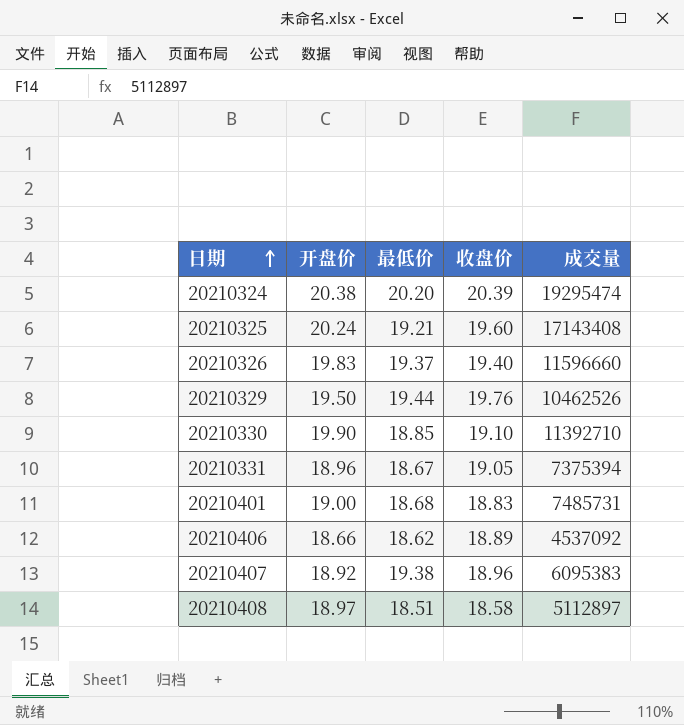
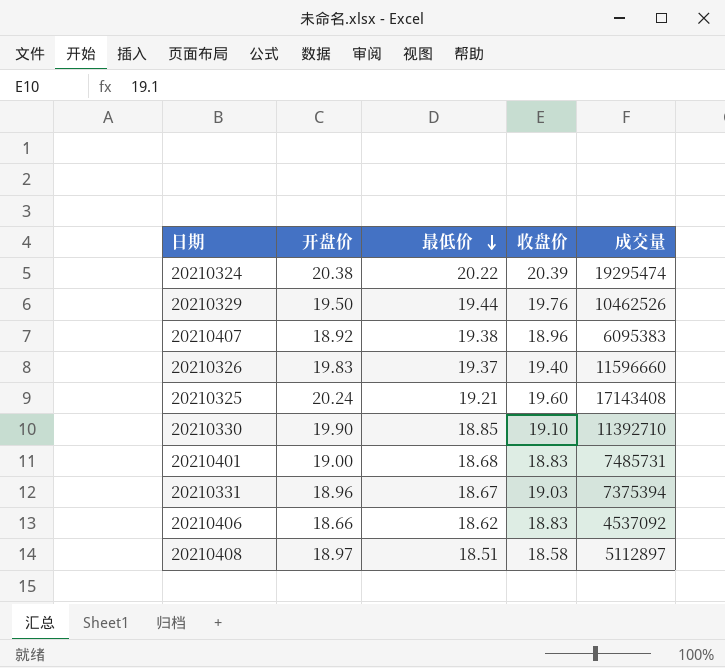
row order: 日期 ascending -> 最低价 descending
20210324 | 最低价: 20.20 -> 20.22
20210331 | 收盘价: 19.05 -> 19.03
20210406 | 收盘价: 18.89 -> 18.83

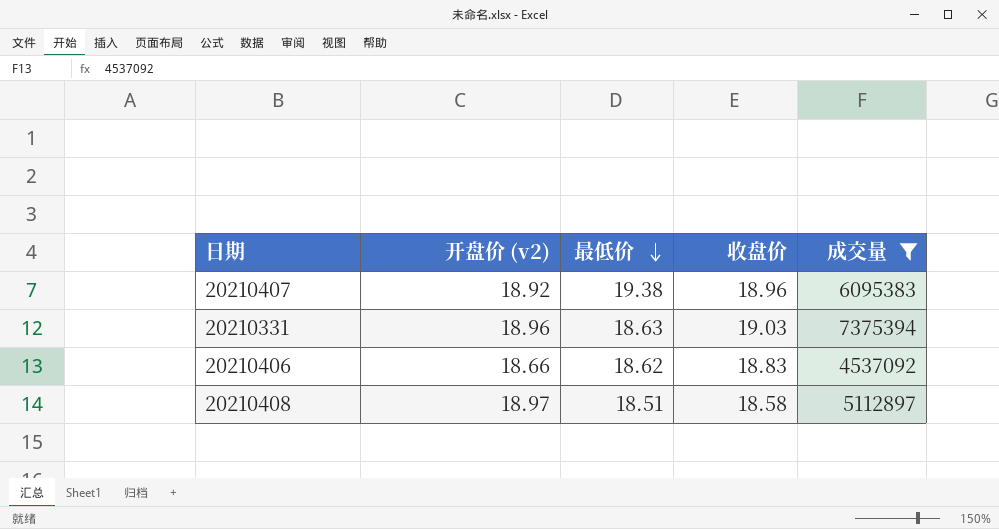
filter: none -> 成交量 <= 7375394
column name: 开盘价 -> 开盘价 (v2)
20210331 | 最低价: 18.67 -> 18.63

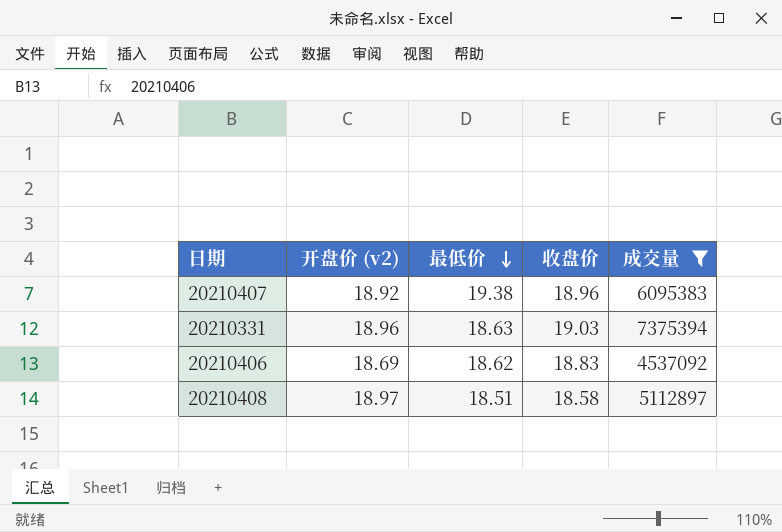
20210406 | 开盘价 (v2): 18.66 -> 18.69

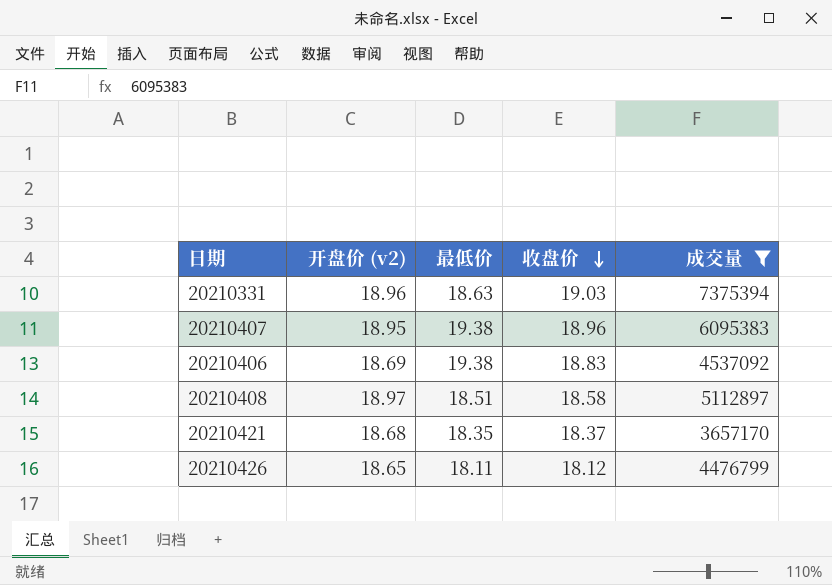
row order: 最低价 descending -> 收盘价 descending
20210407 | 开盘价 (v2): 18.92 -> 18.95
20210406 | 最低价: 18.62 -> 19.38
row 20210421: none -> 18.68 | 18.35 | 18.37 | 3657170
row 20210426: none -> 18.65 | 18.11 | 18.12 | 4476799

